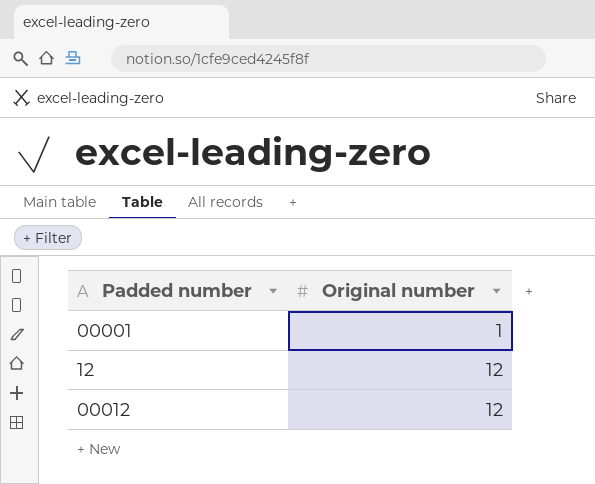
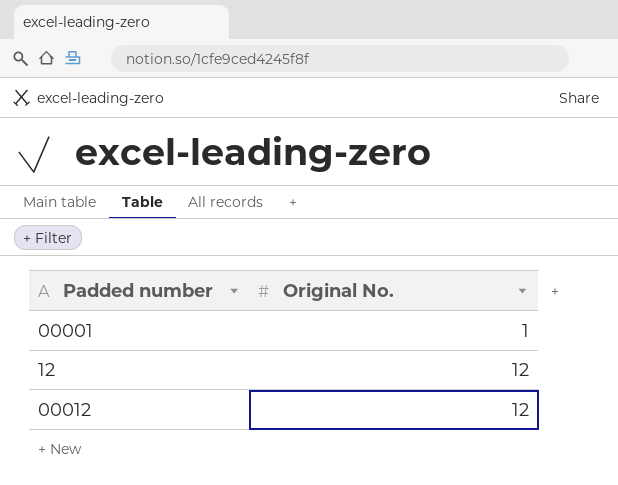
column name: Original number -> Original No.

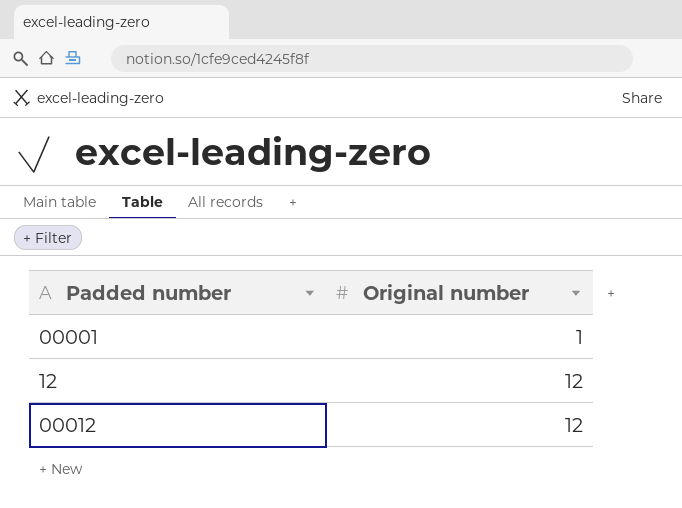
column name: Original No. -> Original number

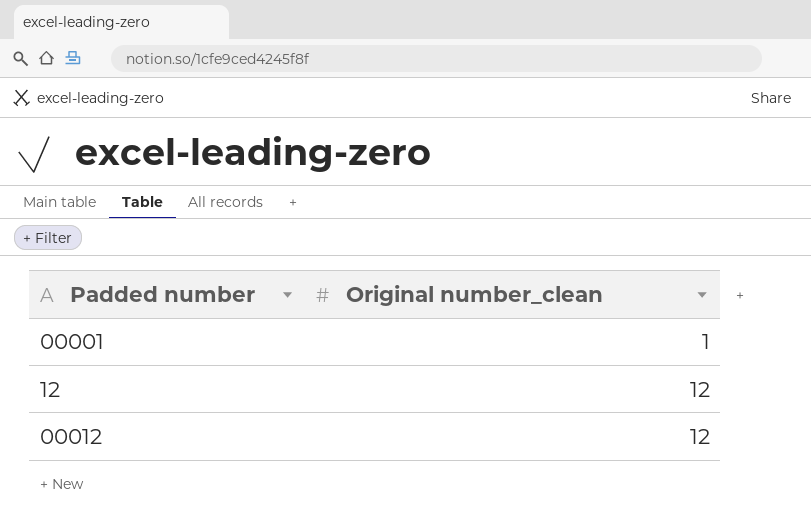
column name: Original number -> Original number_clean

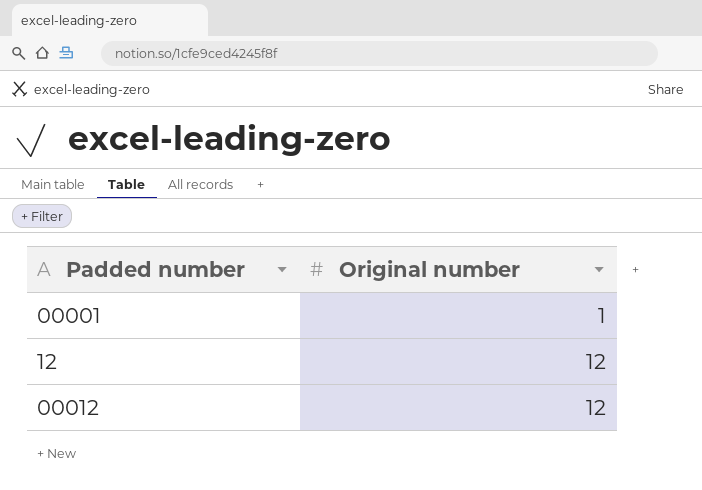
column name: Original number_clean -> Original number

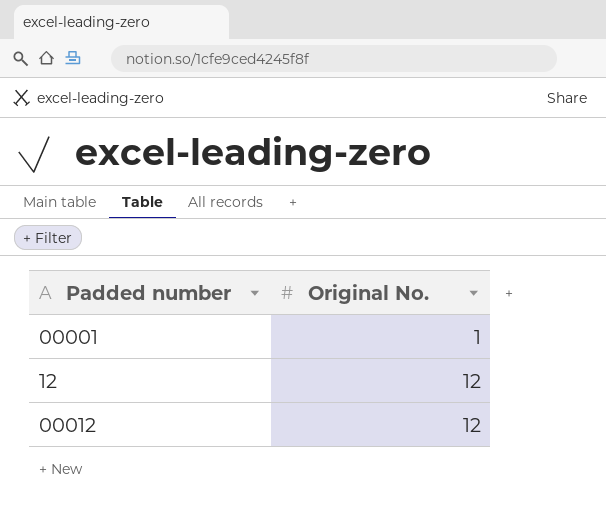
column name: Original number -> Original No.

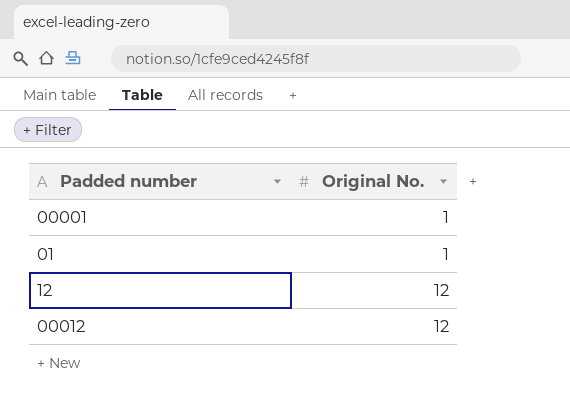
row 01: none -> 1

